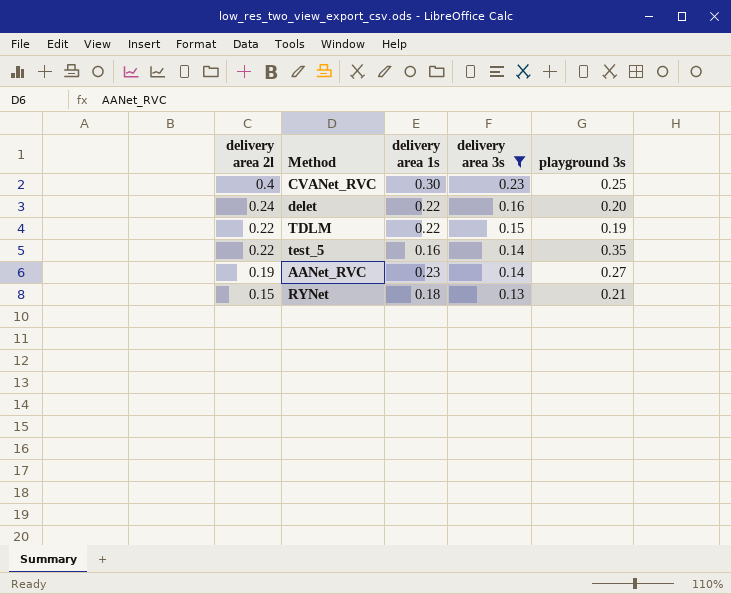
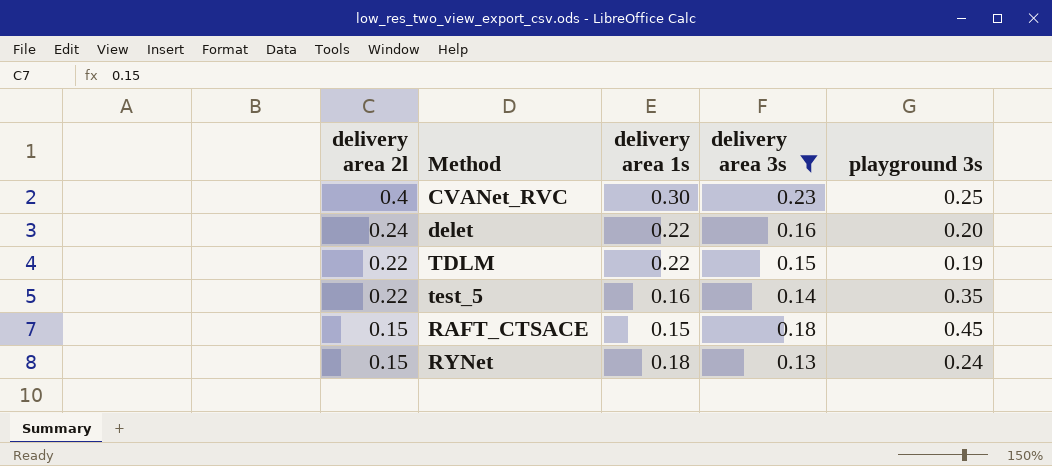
row AANet_RVC: 0.19 | 0.23 | 0.14 | 0.27 -> none
row RAFT_CTSACE: none -> 0.15 | 0.15 | 0.18 | 0.45
RYNet | playground 3s: 0.21 -> 0.24

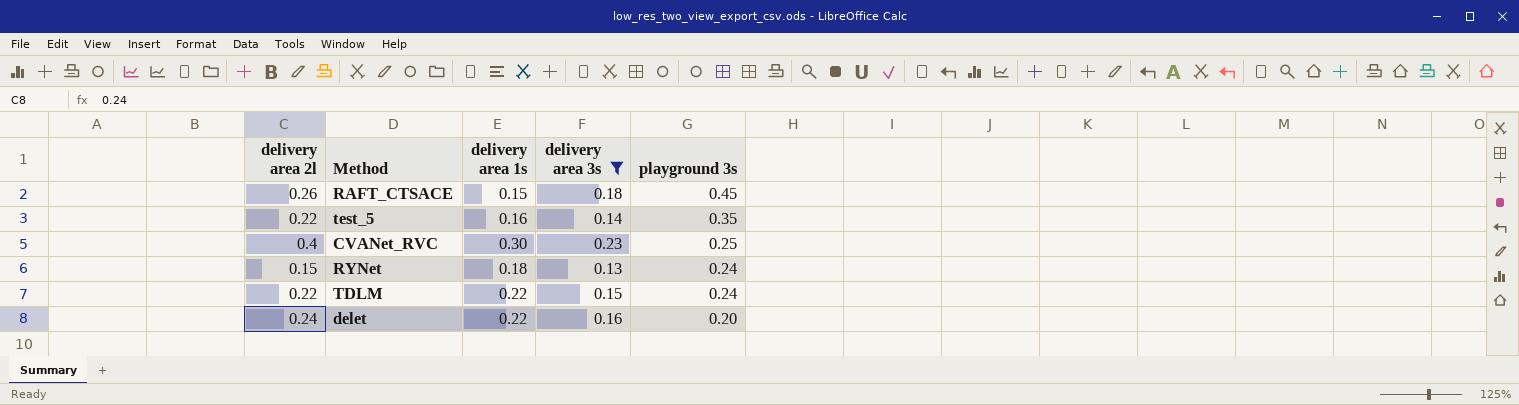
row order: delivery area 2l descending -> playground 3s descending
RAFT_CTSACE | delivery area 2l: 0.15 -> 0.26
TDLM | playground 3s: 0.19 -> 0.24

